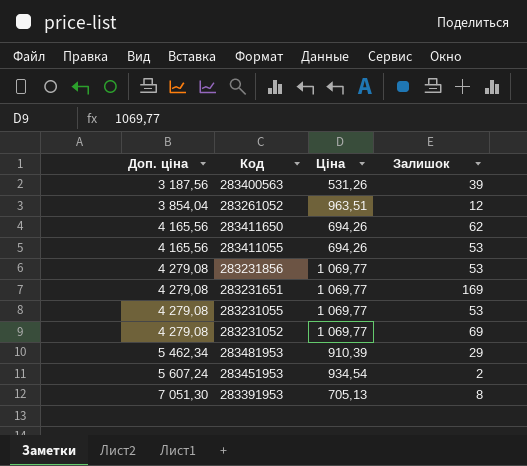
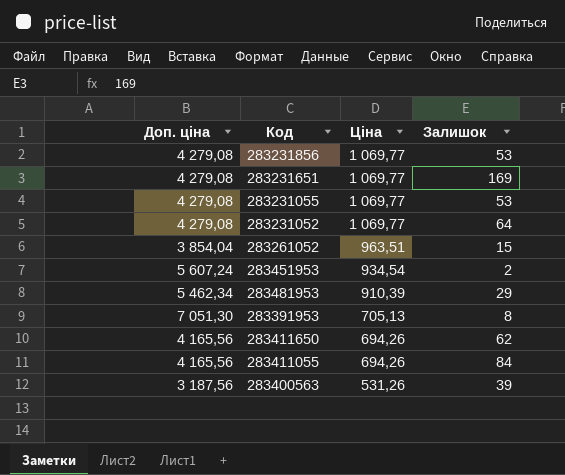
row order: Доп. ціна ascending -> Ціна descending
283231052 | Залишок: 69 -> 64
283261052 | Залишок: 12 -> 15
283411055 | Залишок: 53 -> 84

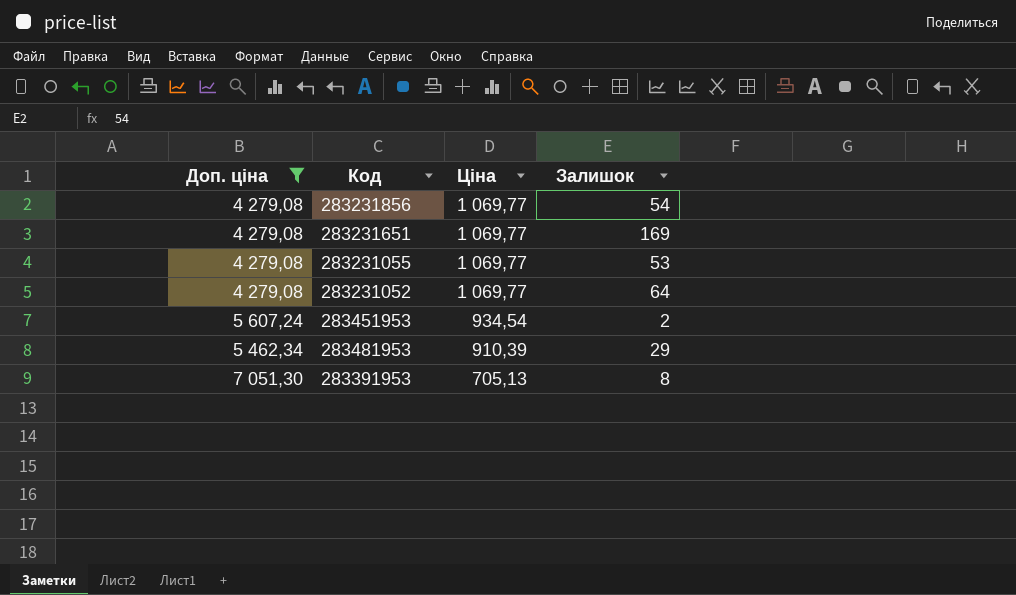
filter: none -> Доп. ціна >= 4 279,08
283231856 | Залишок: 53 -> 54

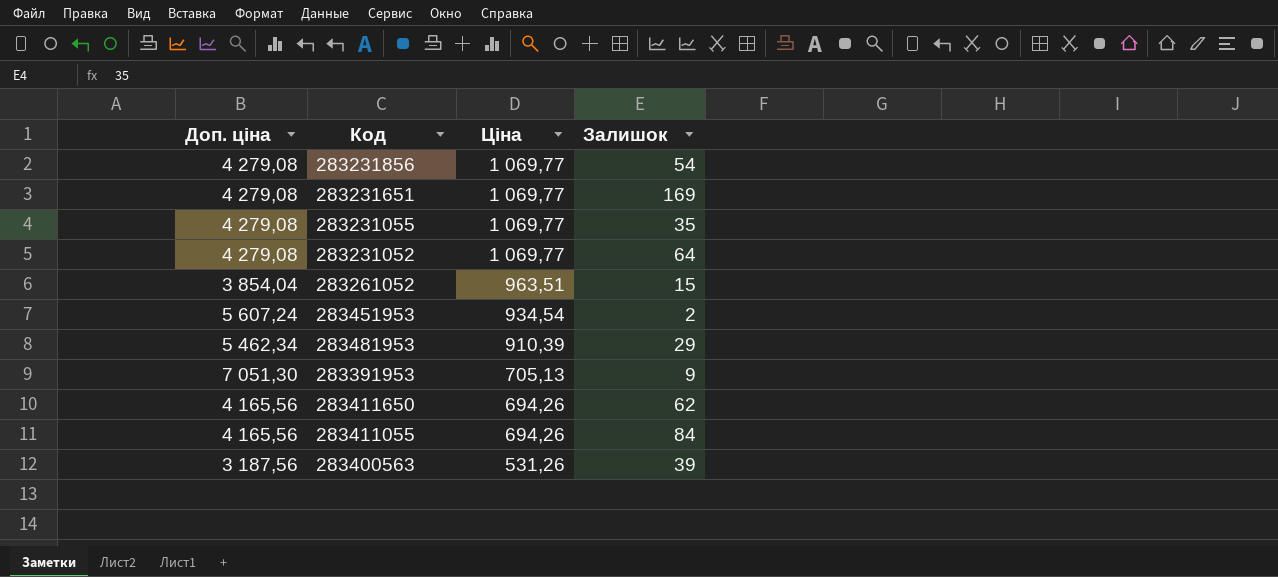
filter: Доп. ціна >= 4 279,08 -> none
283231055 | Залишок: 53 -> 35
283391953 | Залишок: 8 -> 9

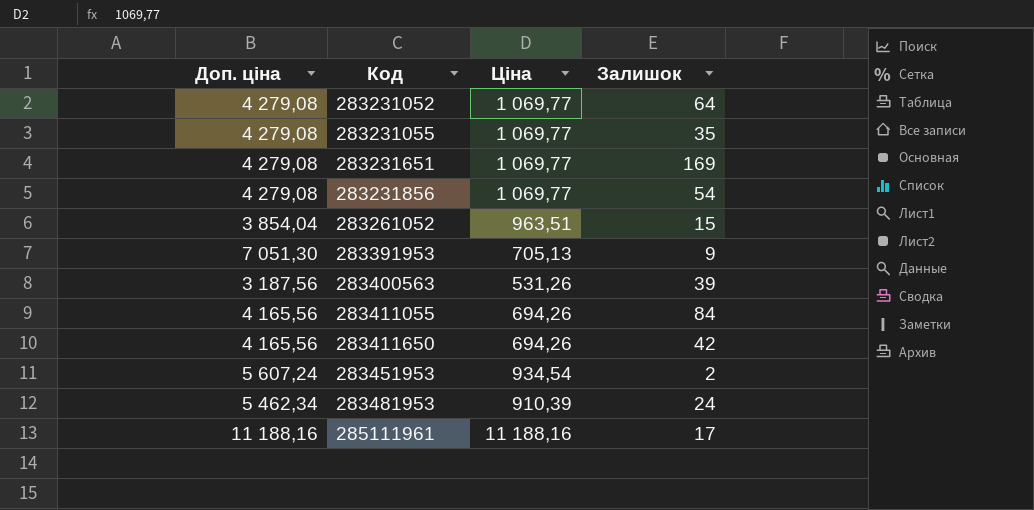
row order: Ціна descending -> Код ascending
283411650 | Залишок: 62 -> 42
283481953 | Залишок: 29 -> 24
row 285111961: none -> 11 188,16 | 11 188,16 | 17

